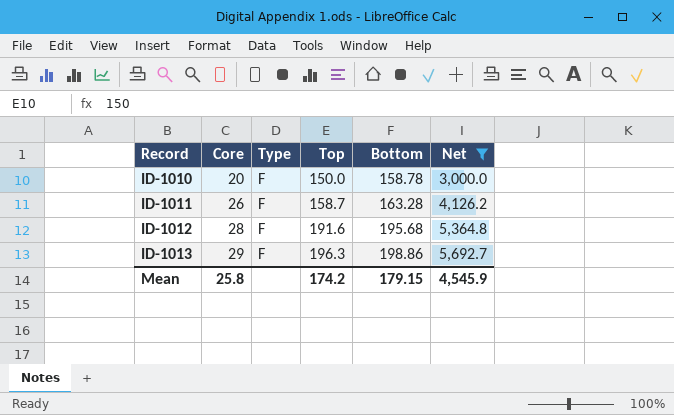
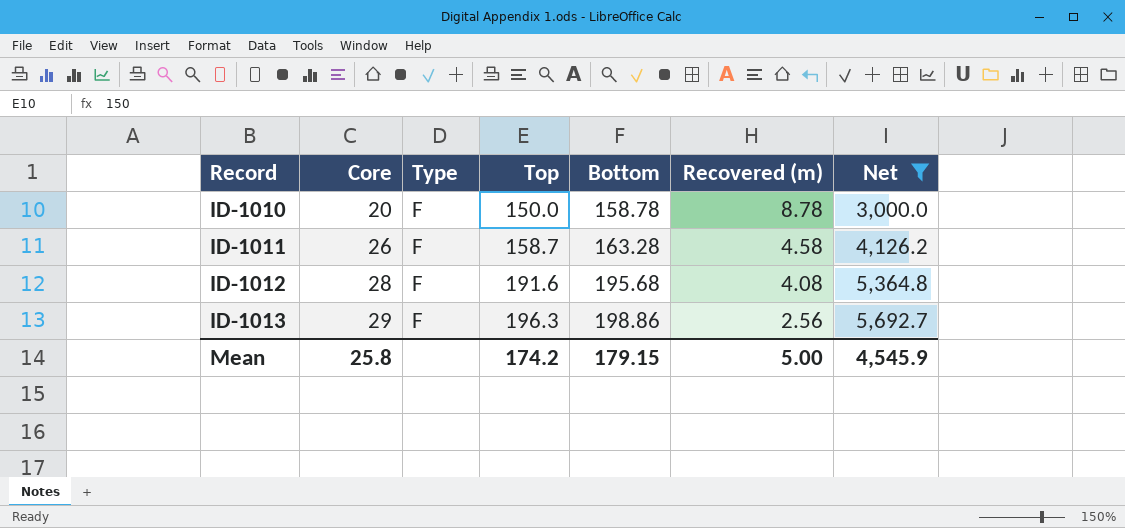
column Recovered (m) | formula: none -> [Bottom] - [Top]

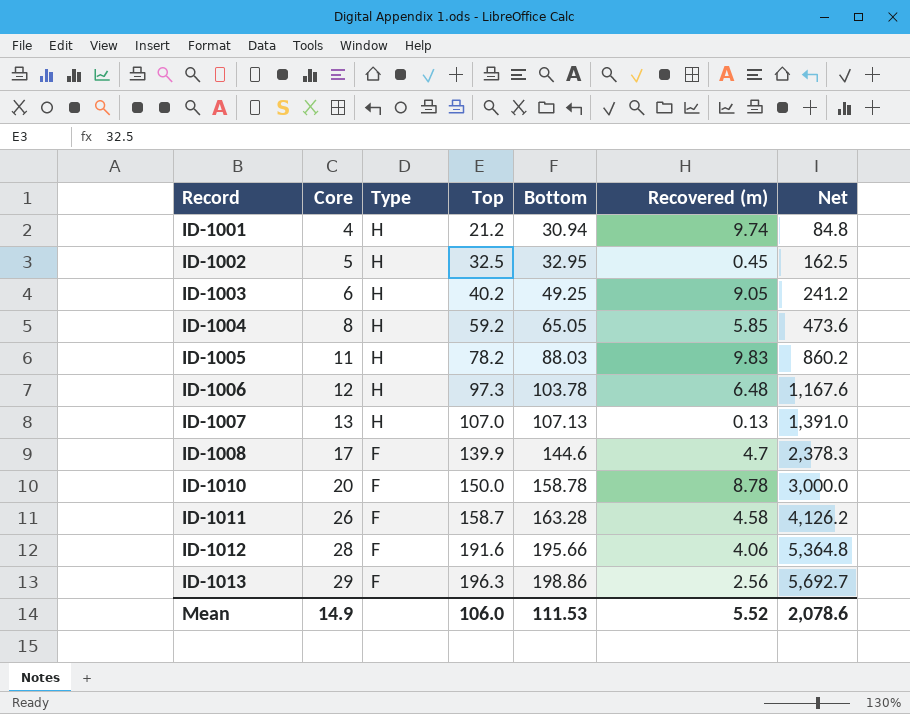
filter: Net >= 3,000.0 -> none
ID-1012 | Bottom: 195.68 -> 195.66
ID-1012 | Recovered (m): 4.08 -> 4.06
Mean | Core: 25.8 -> 14.9
Mean | Top: 174.2 -> 106.0
Mean | Bottom: 179.15 -> 111.53
Mean | Recovered (m): 5.00 -> 5.52
Mean | Net: 4,545.9 -> 2,078.6

